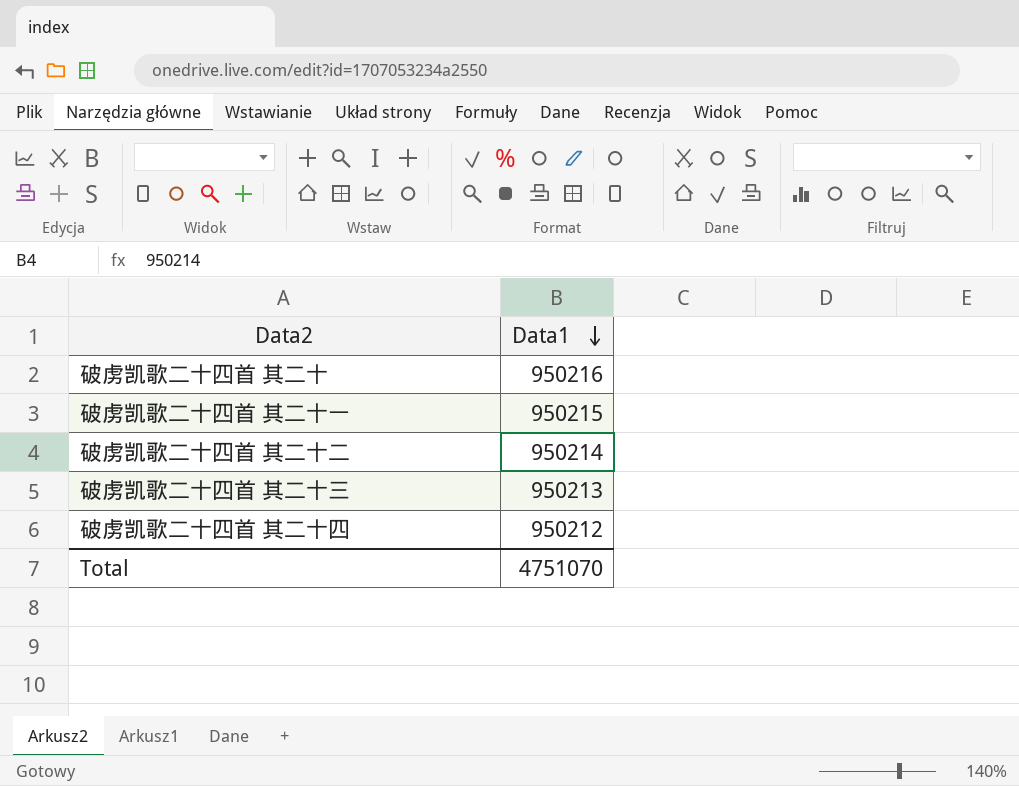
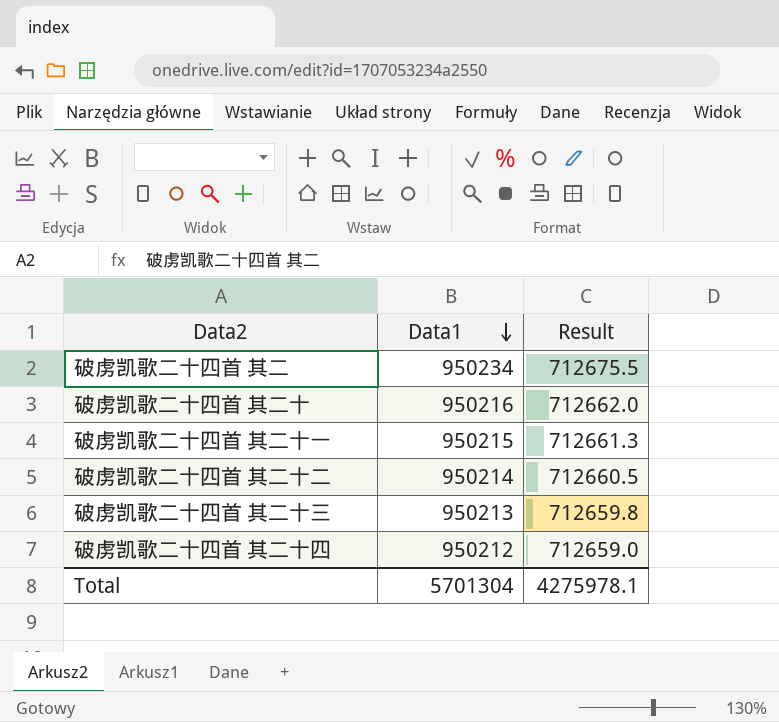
column Result | formula: none -> [Data1] * 0.75
row 破虏凯歌二十四首 其二: none -> 950234 | 712675.5
Total | Data1: 4751070 -> 5701304

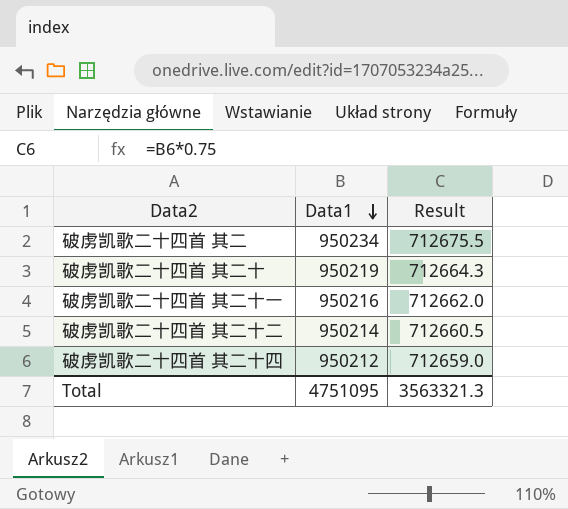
row 破虏凯歌二十四首 其二十三: 950213 | 712659.8 -> none
破虏凯歌二十四首 其二十 | Data1: 950216 -> 950219
破虏凯歌二十四首 其二十 | Result: 712662.0 -> 712664.3
破虏凯歌二十四首 其二十一 | Data1: 950215 -> 950216
破虏凯歌二十四首 其二十一 | Result: 712661.3 -> 712662.0
Total | Data1: 5701304 -> 4751095
Total | Result: 4275978.1 -> 3563321.3

